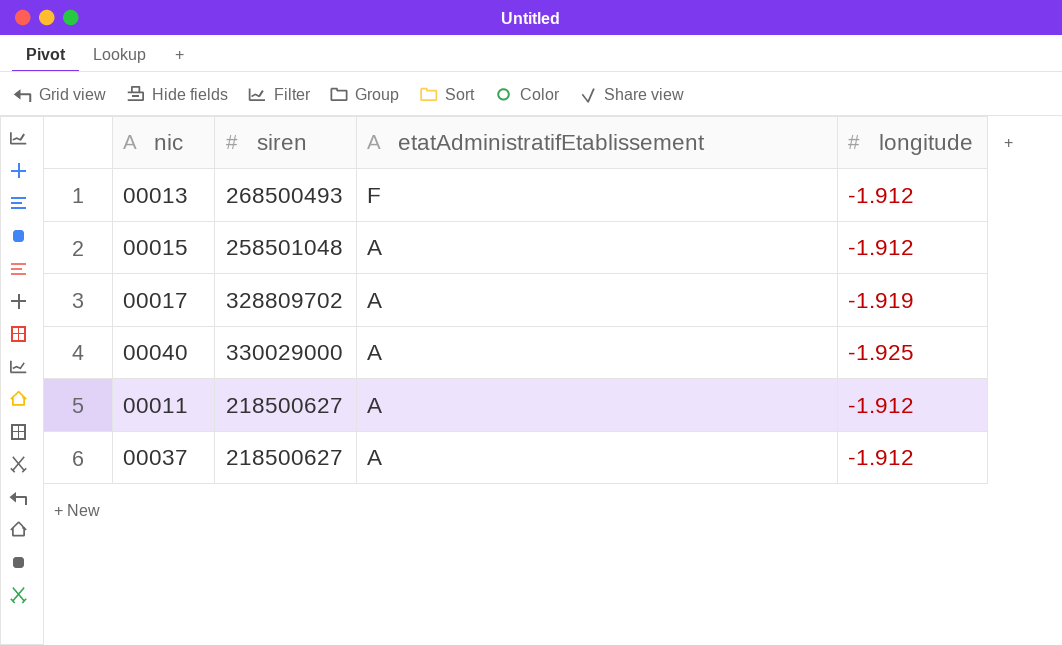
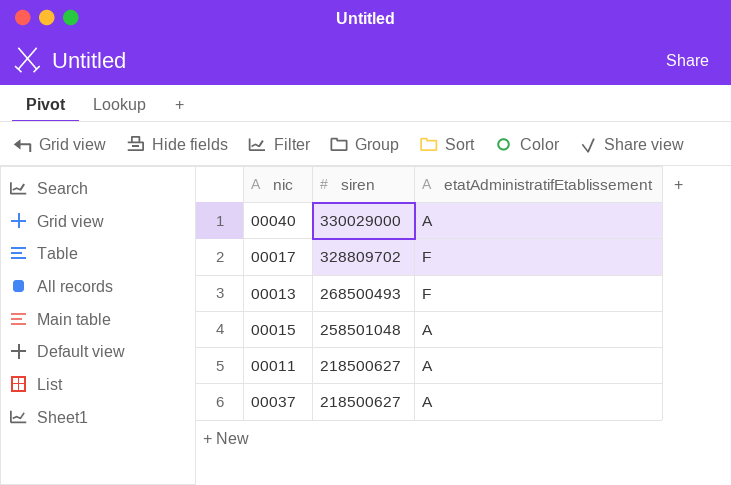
row order: etatAdministratifEtablissement descending -> siren descending
column longitude | position: 4 -> none
00017 | etatAdministratifEtablissement: A -> F

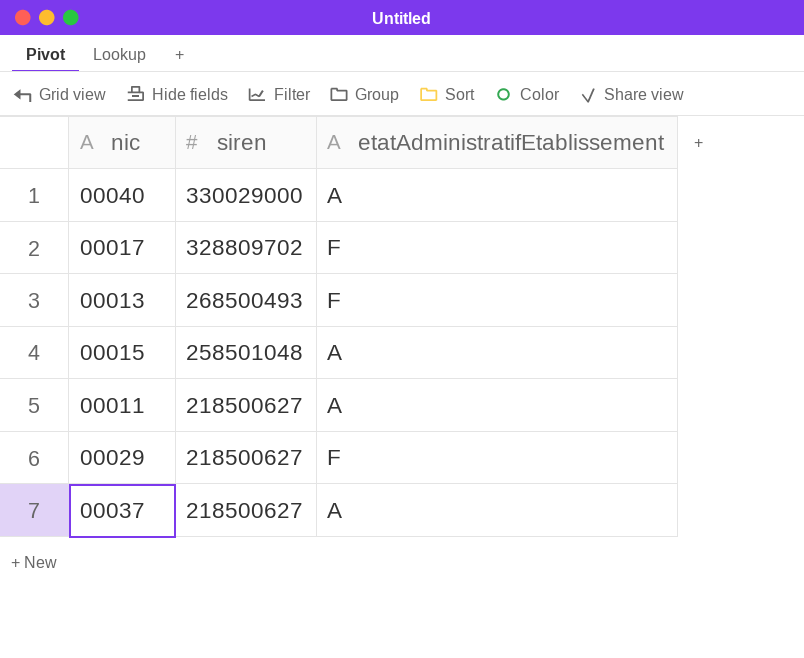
row 00029: none -> 218500627 | F

